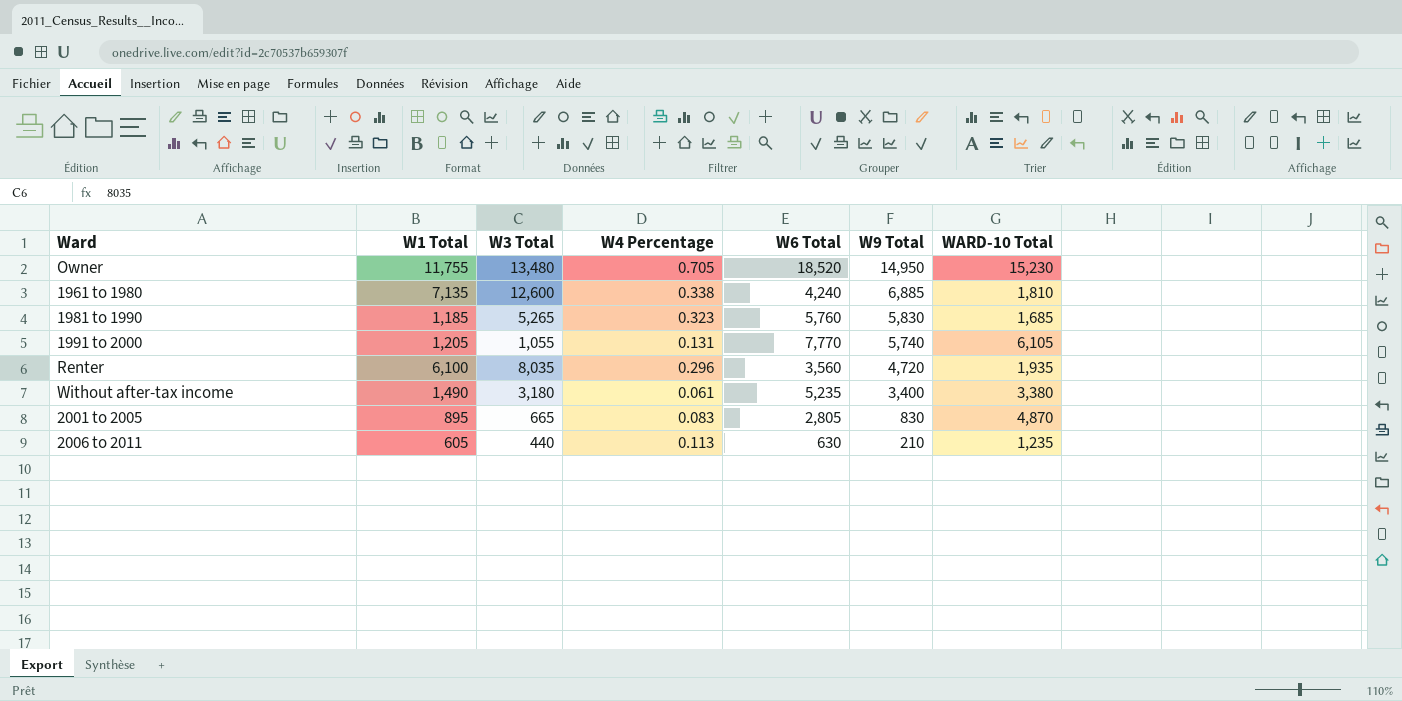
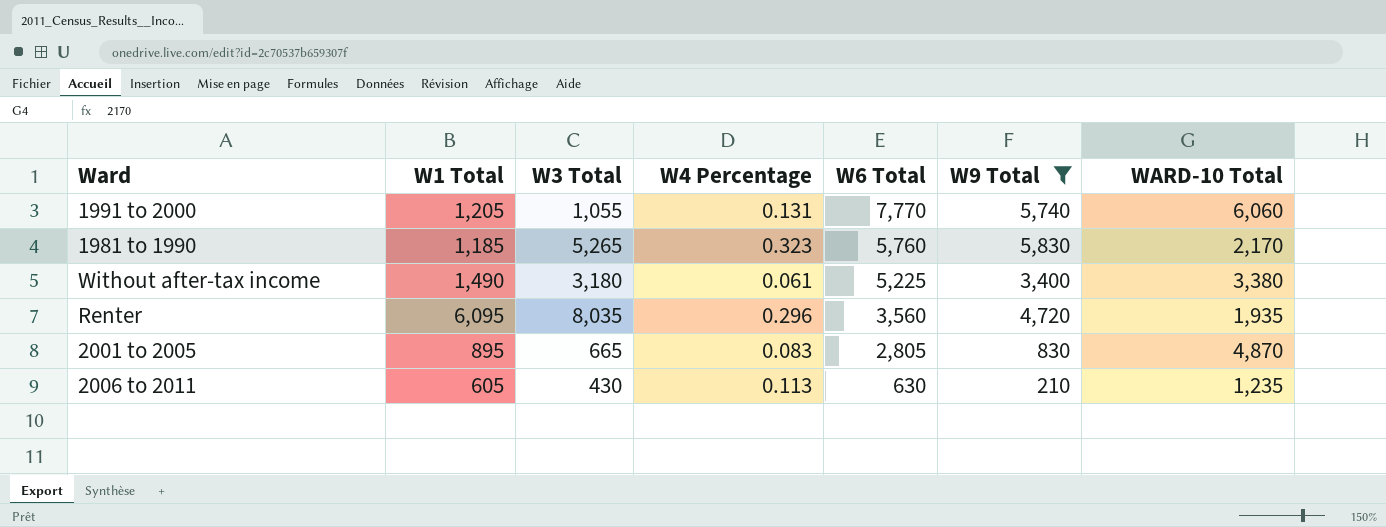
filter: none -> W9 Total <= 5,830
row order: W9 Total descending -> W6 Total descending
1991 to 2000 | WARD-10 Total: 6,105 -> 6,060
1981 to 1990 | WARD-10 Total: 1,685 -> 2,170
Without after-tax income | W6 Total: 5,235 -> 5,225
Renter | W1 Total: 6,100 -> 6,095
2006 to 2011 | W3 Total: 440 -> 430

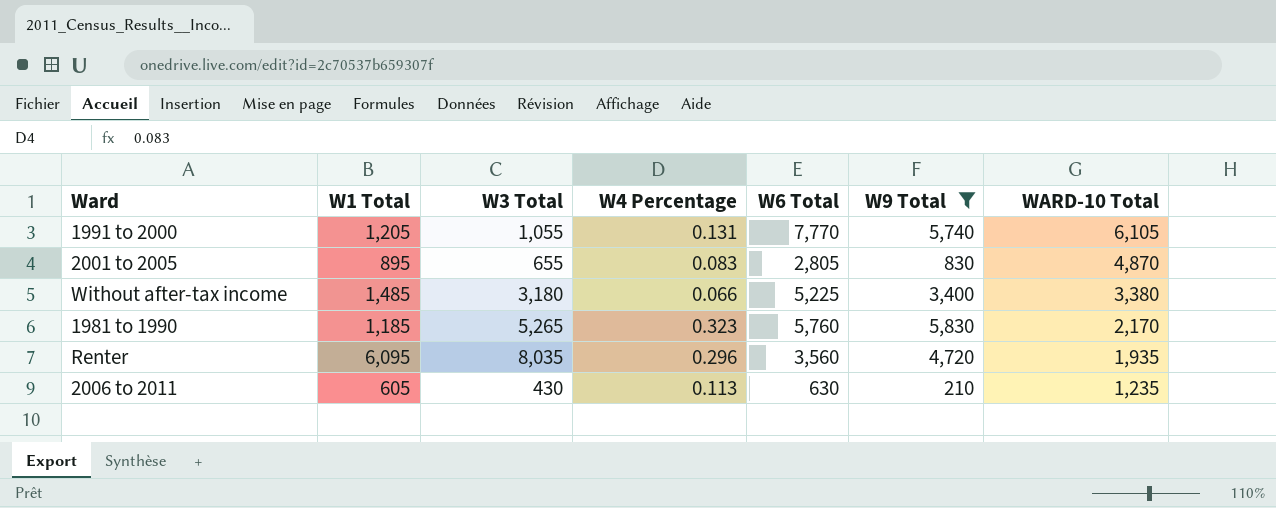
row order: W6 Total descending -> WARD-10 Total descending
1991 to 2000 | WARD-10 Total: 6,060 -> 6,105
2001 to 2005 | W3 Total: 665 -> 655
Without after-tax income | W1 Total: 1,490 -> 1,485
Without after-tax income | W4 Percentage: 0.061 -> 0.066

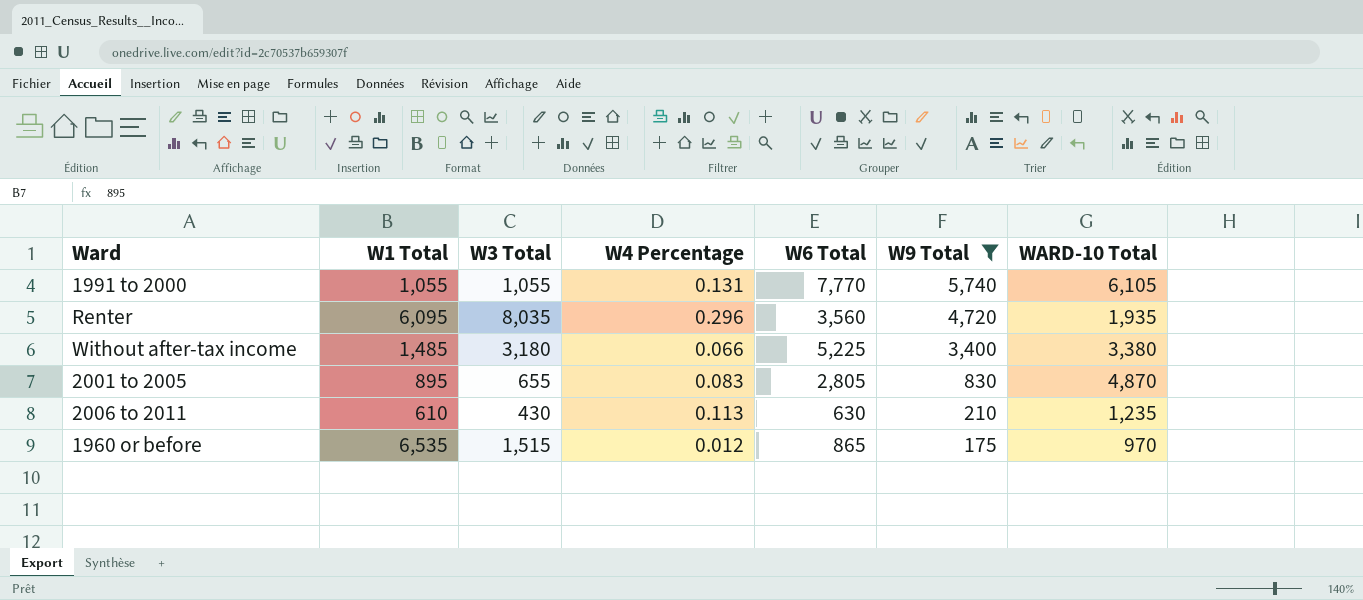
row order: WARD-10 Total descending -> W9 Total descending
row 1981 to 1990: 1,185 | 5,265 | 0.323 | 5,760 | 5,830 | 2,170 -> none
1991 to 2000 | W1 Total: 1,205 -> 1,055
2006 to 2011 | W1 Total: 605 -> 610
row 1960 or before: none -> 6,535 | 1,515 | 0.012 | 865 | 175 | 970

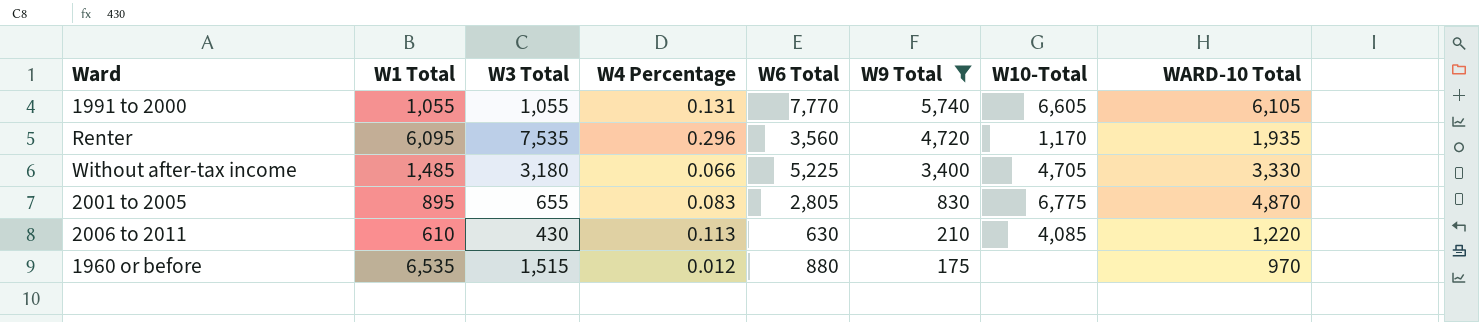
column W10-Total | position: none -> 7
Renter | W3 Total: 8,035 -> 7,535
Without after-tax income | WARD-10 Total: 3,380 -> 3,330
2006 to 2011 | WARD-10 Total: 1,235 -> 1,220
1960 or before | W6 Total: 865 -> 880

